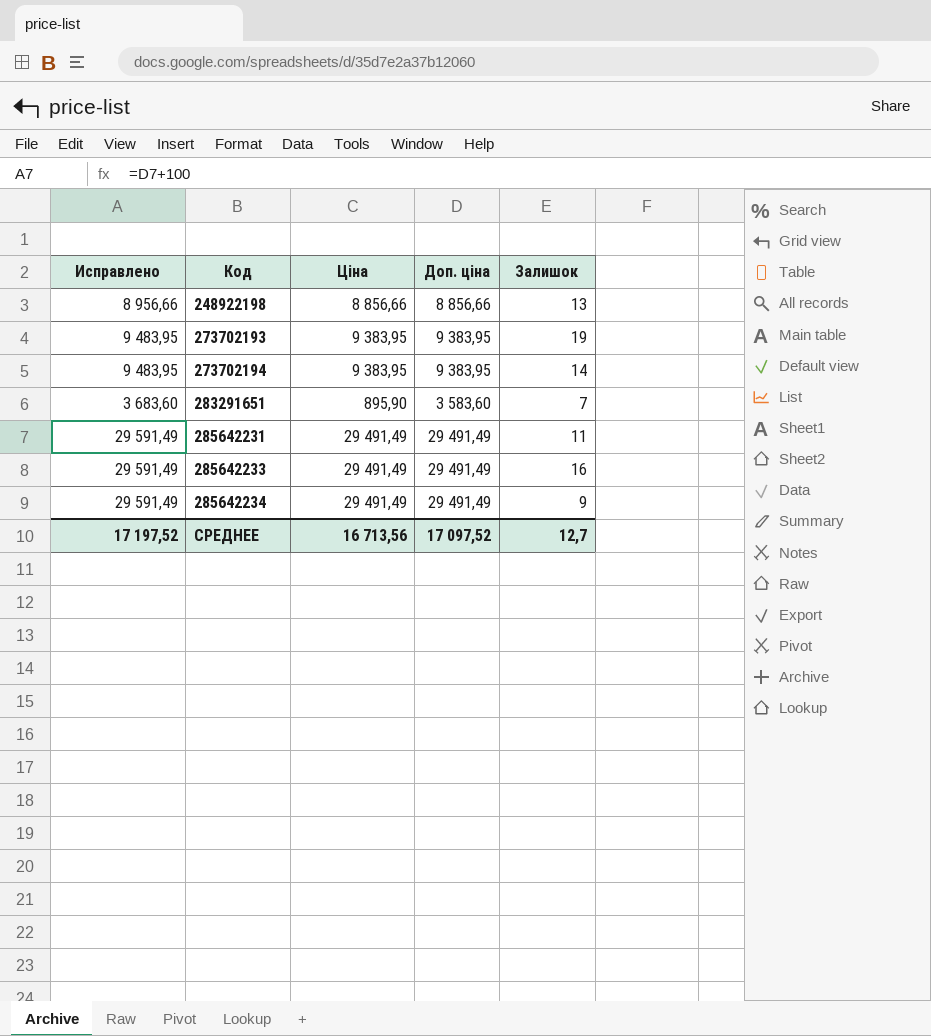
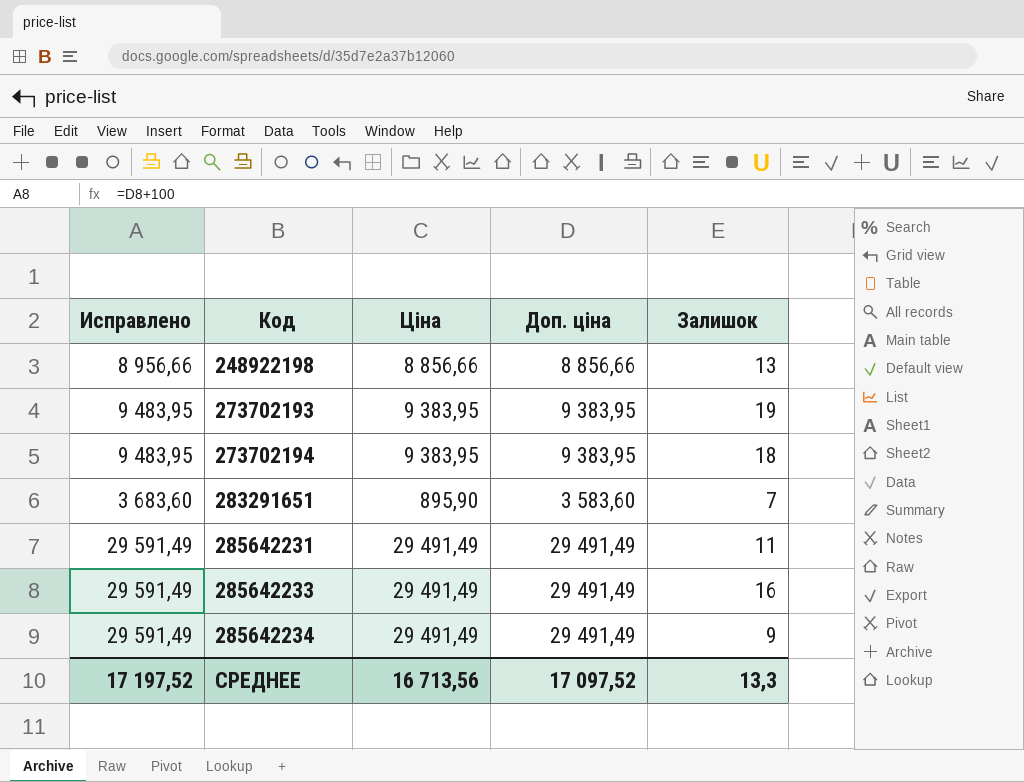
273702194 | Залишок: 14 -> 18
СРЕДНЕЕ | Залишок: 12,7 -> 13,3

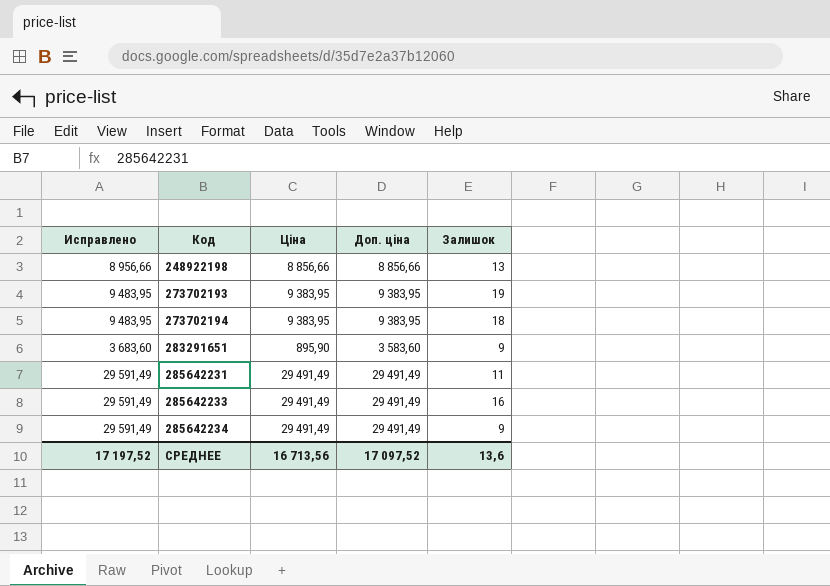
283291651 | Залишок: 7 -> 9
СРЕДНЕЕ | Залишок: 13,3 -> 13,6

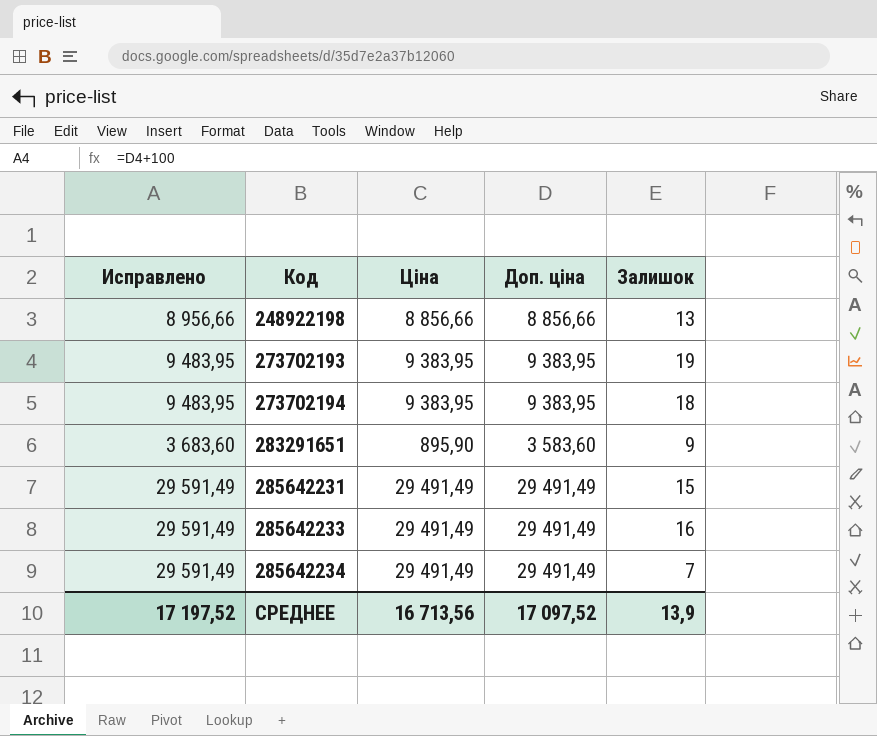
285642231 | Залишок: 11 -> 15
285642234 | Залишок: 9 -> 7
СРЕДНЕЕ | Залишок: 13,6 -> 13,9

